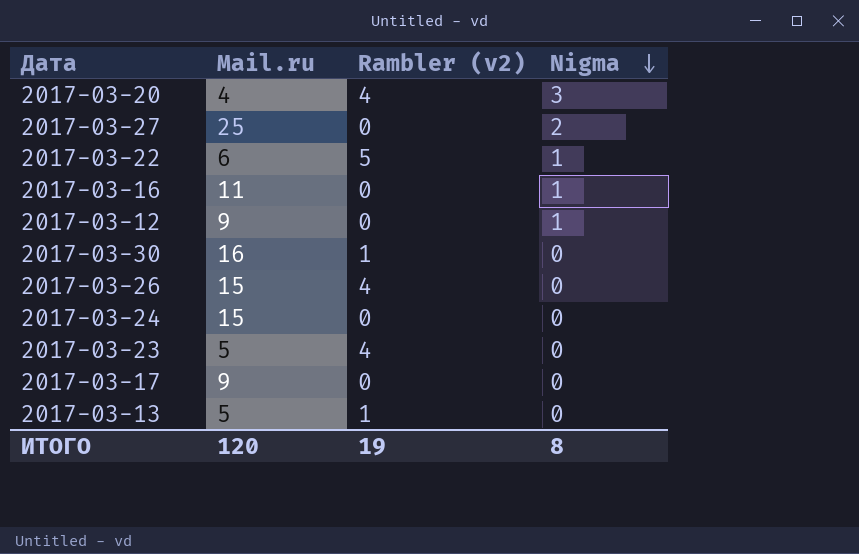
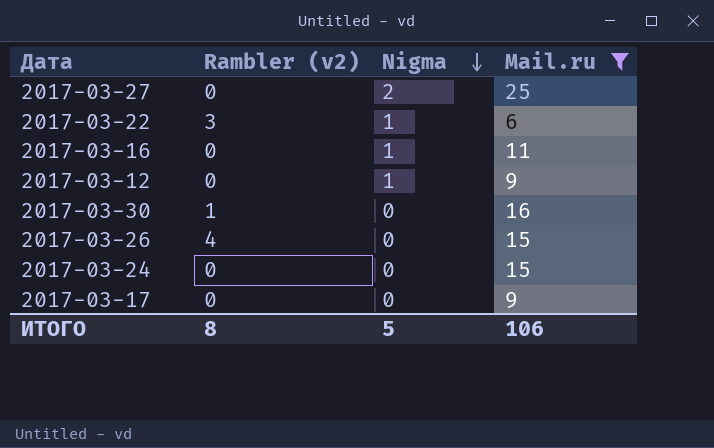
filter: none -> Mail.ru >= 6
column Mail.ru | position: 2 -> 4
2017-03-22 | Rambler (v2): 5 -> 3
ИТОГО | Rambler (v2): 19 -> 8
ИТОГО | Nigma: 8 -> 5
ИТОГО | Mail.ru: 120 -> 106

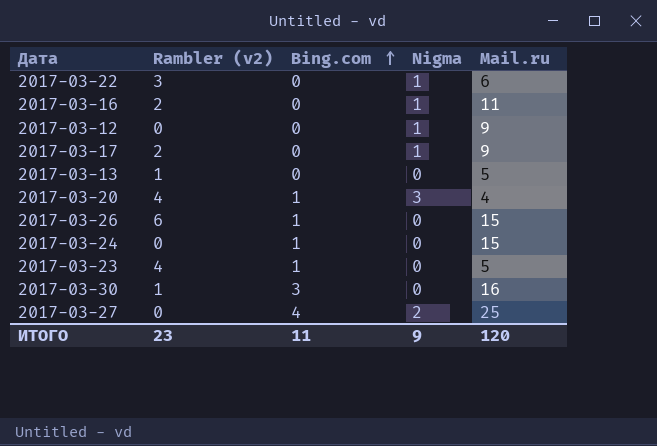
filter: Mail.ru >= 6 -> none
row order: Nigma descending -> Bing.com ascending
column Bing.com | position: none -> 3
2017-03-16 | Rambler (v2): 0 -> 2
2017-03-17 | Rambler (v2): 0 -> 2
2017-03-17 | Nigma: 0 -> 1
2017-03-26 | Rambler (v2): 4 -> 6
ИТОГО | Rambler (v2): 8 -> 23
ИТОГО | Nigma: 5 -> 9
ИТОГО | Mail.ru: 106 -> 120

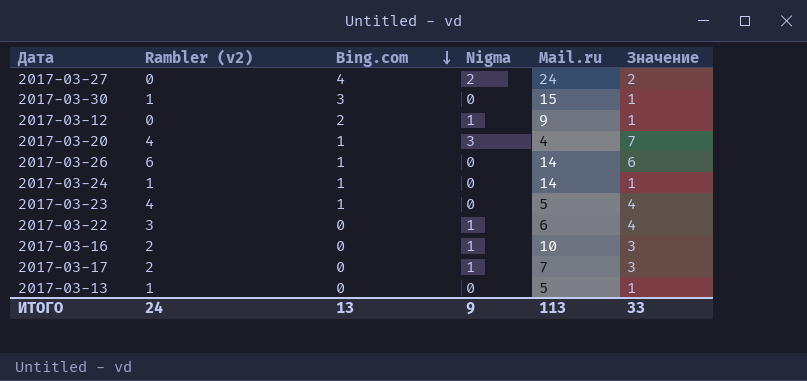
row order: Bing.com ascending -> Bing.com descending
column Значение | formula: none -> [Rambler (v2)] + [Nigma]
2017-03-27 | Mail.ru: 25 -> 24
2017-03-30 | Mail.ru: 16 -> 15
2017-03-12 | Bing.com: 0 -> 2
2017-03-26 | Mail.ru: 15 -> 14
2017-03-24 | Rambler (v2): 0 -> 1
2017-03-24 | Mail.ru: 15 -> 14
2017-03-16 | Mail.ru: 11 -> 10
2017-03-17 | Mail.ru: 9 -> 7
ИТОГО | Rambler (v2): 23 -> 24
ИТОГО | Bing.com: 11 -> 13
ИТОГО | Mail.ru: 120 -> 113

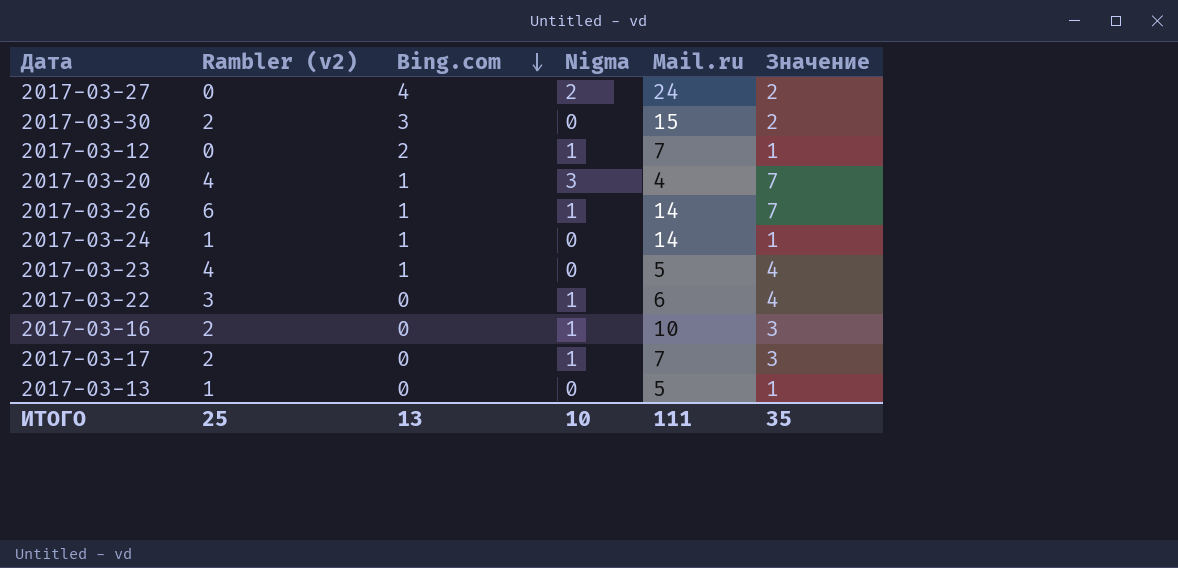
2017-03-30 | Rambler (v2): 1 -> 2
2017-03-30 | Значение: 1 -> 2
2017-03-12 | Mail.ru: 9 -> 7
2017-03-26 | Nigma: 0 -> 1
2017-03-26 | Значение: 6 -> 7
ИТОГО | Rambler (v2): 24 -> 25
ИТОГО | Nigma: 9 -> 10
ИТОГО | Mail.ru: 113 -> 111
ИТОГО | Значение: 33 -> 35

